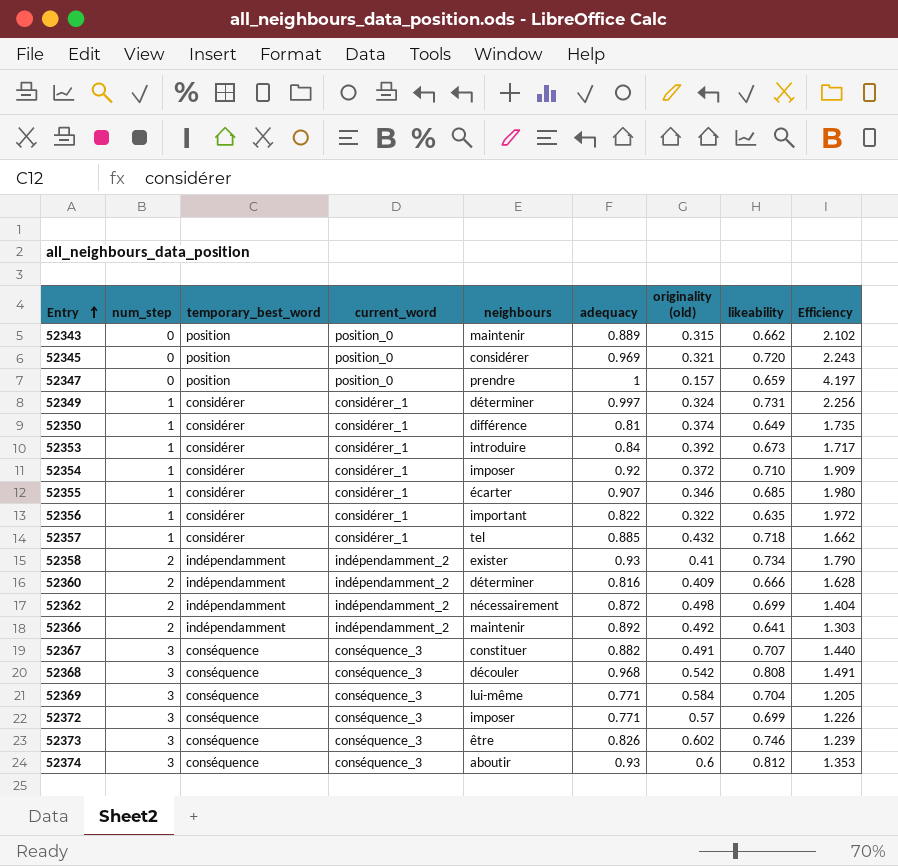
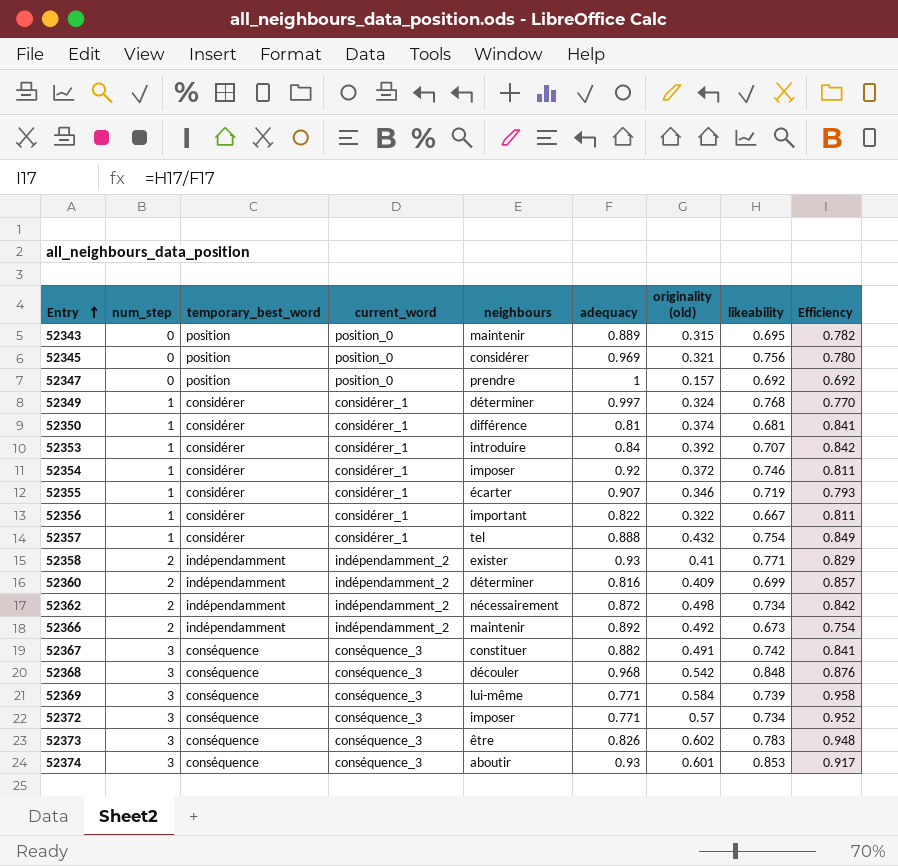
column Efficiency | formula: [likeability] / [originality (old)] -> [likeability] / [adequacy]
52343 | likeability: 0.662 -> 0.695
52345 | likeability: 0.720 -> 0.756
52347 | likeability: 0.659 -> 0.692
52349 | likeability: 0.731 -> 0.768
52350 | likeability: 0.649 -> 0.681
52353 | likeability: 0.673 -> 0.707
52354 | likeability: 0.710 -> 0.746
52355 | likeability: 0.685 -> 0.719
52356 | likeability: 0.635 -> 0.667
52357 | adequacy: 0.885 -> 0.888
52357 | likeability: 0.718 -> 0.754
52358 | likeability: 0.734 -> 0.771
52360 | likeability: 0.666 -> 0.699
52362 | likeability: 0.699 -> 0.734
52366 | likeability: 0.641 -> 0.673
52367 | likeability: 0.707 -> 0.742
52368 | likeability: 0.808 -> 0.848
52369 | likeability: 0.704 -> 0.739
52372 | likeability: 0.699 -> 0.734
52373 | likeability: 0.746 -> 0.783
52374 | originality (old): 0.6 -> 0.601
52374 | likeability: 0.812 -> 0.853

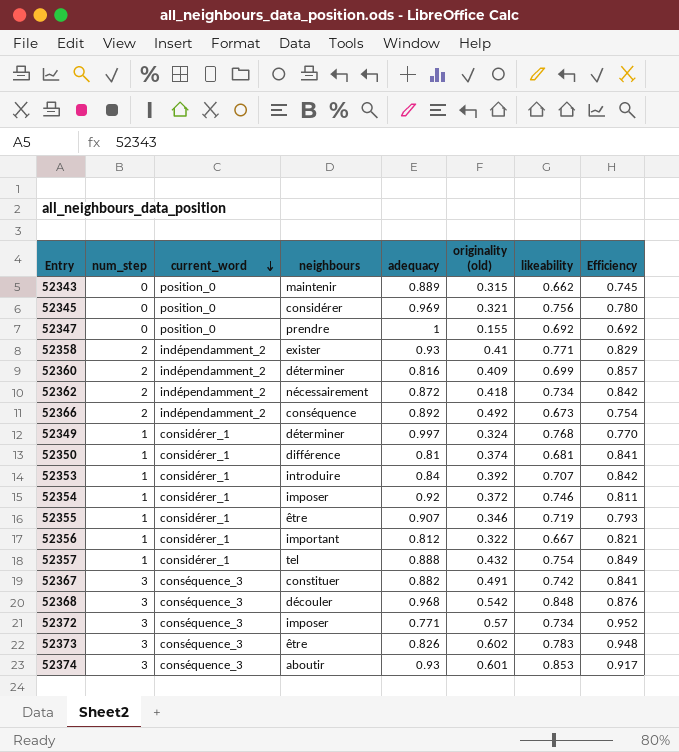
row order: Entry ascending -> current_word descending
column temporary_best_word | position: 3 -> none
row 52369: 3 | conséquence | conséquence_3 | lui-même | 0.771 | 0.584 | 0.739 | 0.958 -> none
52343 | likeability: 0.695 -> 0.662
52343 | Efficiency: 0.782 -> 0.745
52347 | originality (old): 0.157 -> 0.155
52362 | originality (old): 0.498 -> 0.418
52366 | neighbours: maintenir -> conséquence
52355 | neighbours: écarter -> être
52356 | adequacy: 0.822 -> 0.812
52356 | Efficiency: 0.811 -> 0.821

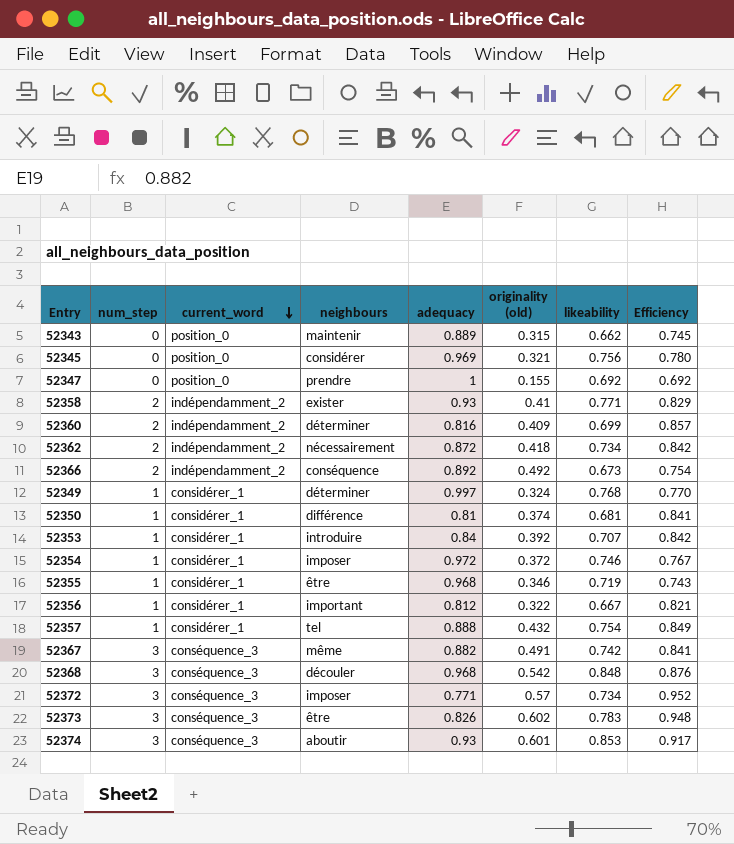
52354 | adequacy: 0.92 -> 0.972
52354 | Efficiency: 0.811 -> 0.767
52355 | adequacy: 0.907 -> 0.968
52355 | Efficiency: 0.793 -> 0.743
52367 | neighbours: constituer -> même

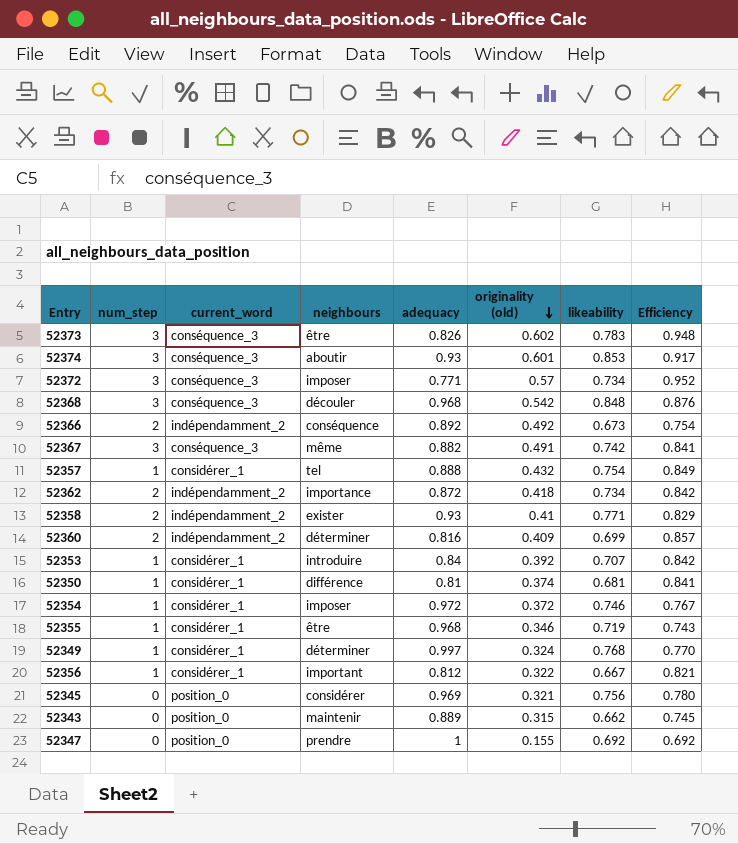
row order: current_word descending -> originality (old) descending
52362 | neighbours: nécessairement -> importance

